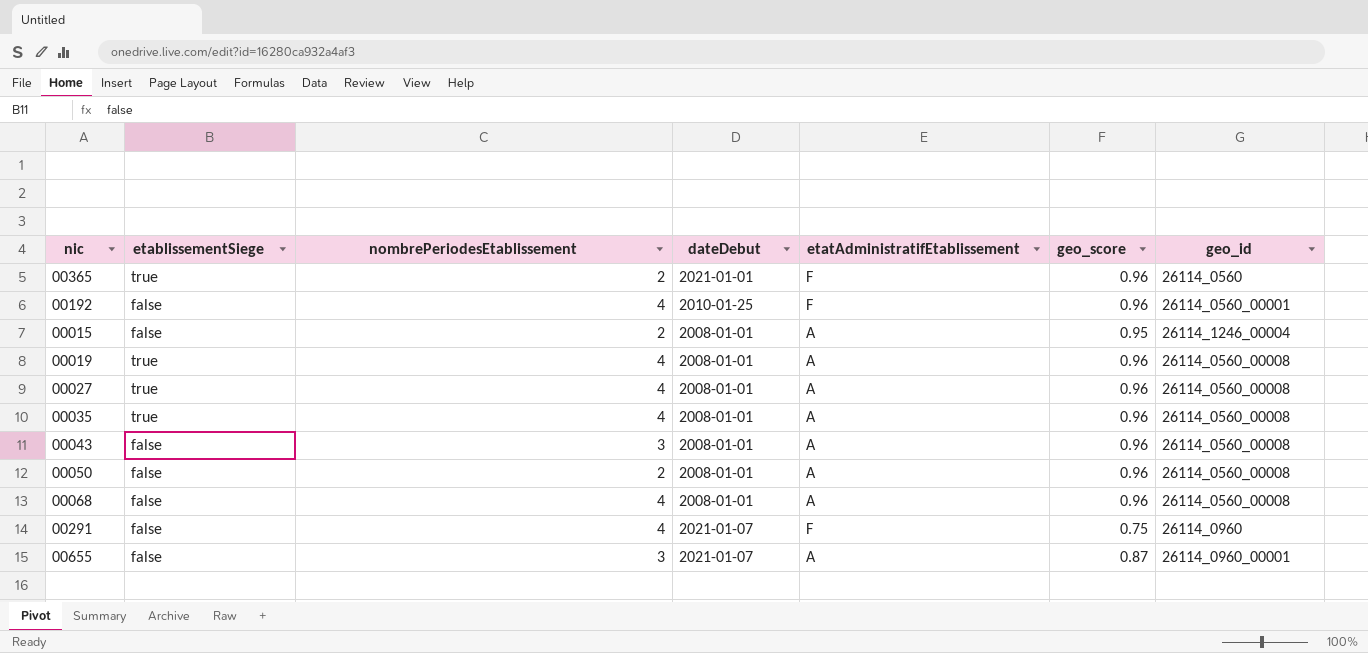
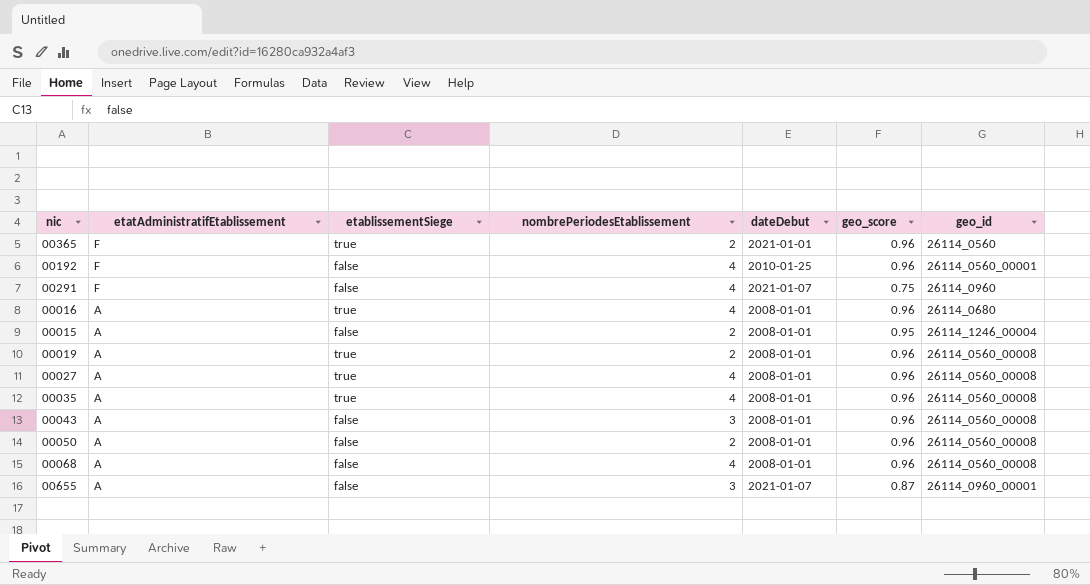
row order: none -> etatAdministratifEtablissement descending
column etatAdministratifEtablissement | position: 5 -> 2
row 00016: none -> A | true | 4 | 2008-01-01 | 0.96 | 26114_0680
00019 | nombrePeriodesEtablissement: 4 -> 2

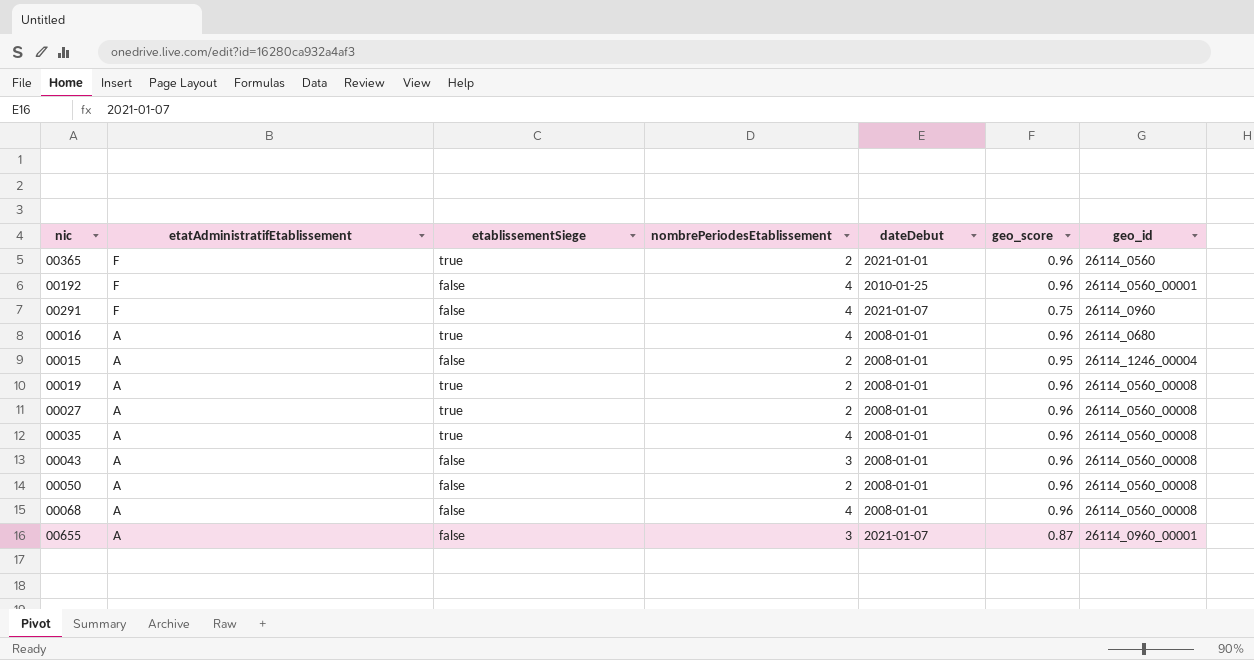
00027 | nombrePeriodesEtablissement: 4 -> 2

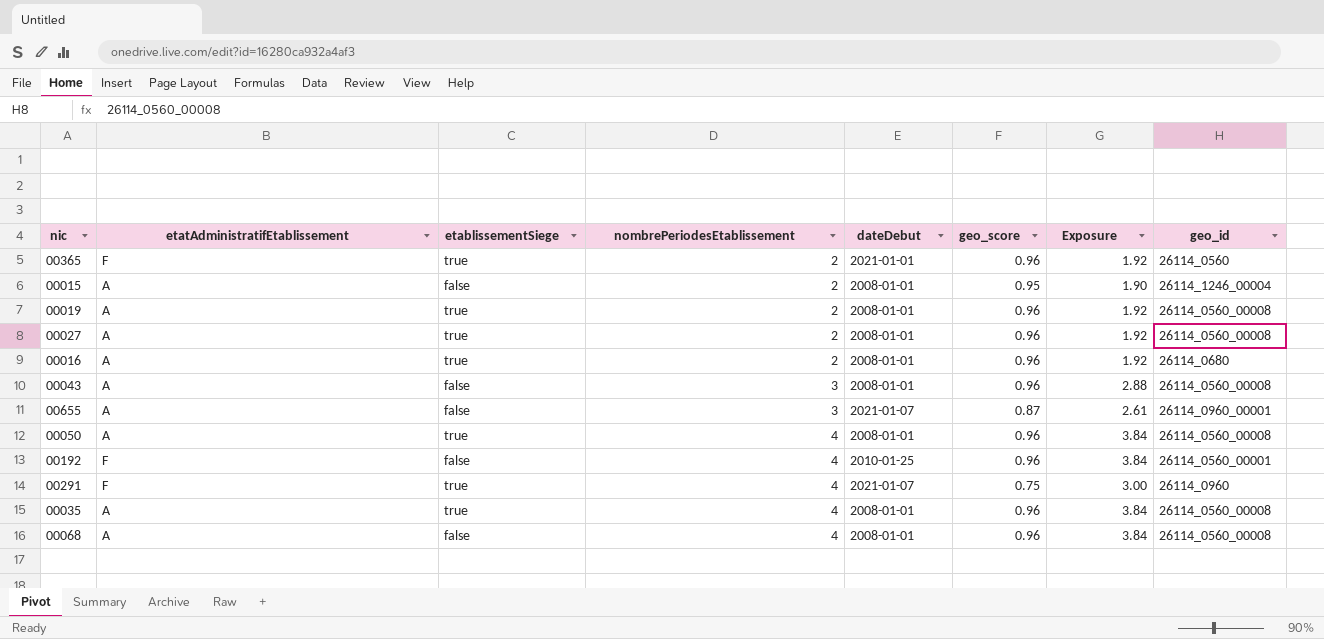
row order: etatAdministratifEtablissement descending -> nombrePeriodesEtablissement ascending
column Exposure | formula: none -> [nombrePeriodesEtablissement] * [geo_score]
00016 | nombrePeriodesEtablissement: 4 -> 2
00050 | etablissementSiege: false -> true
00050 | nombrePeriodesEtablissement: 2 -> 4
00291 | etablissementSiege: false -> true

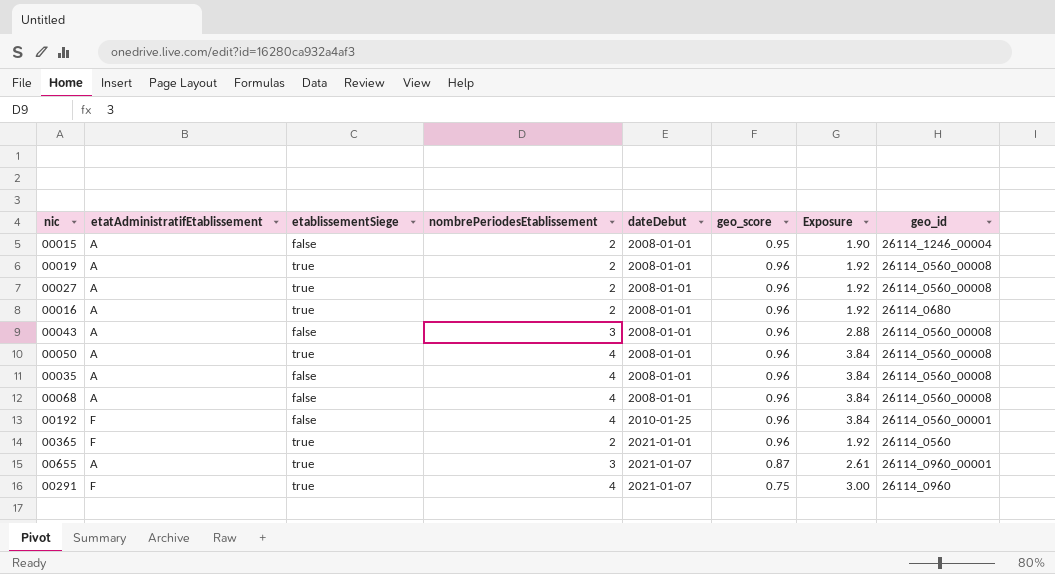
row order: nombrePeriodesEtablissement ascending -> dateDebut ascending
00035 | etablissementSiege: true -> false
00655 | etablissementSiege: false -> true

